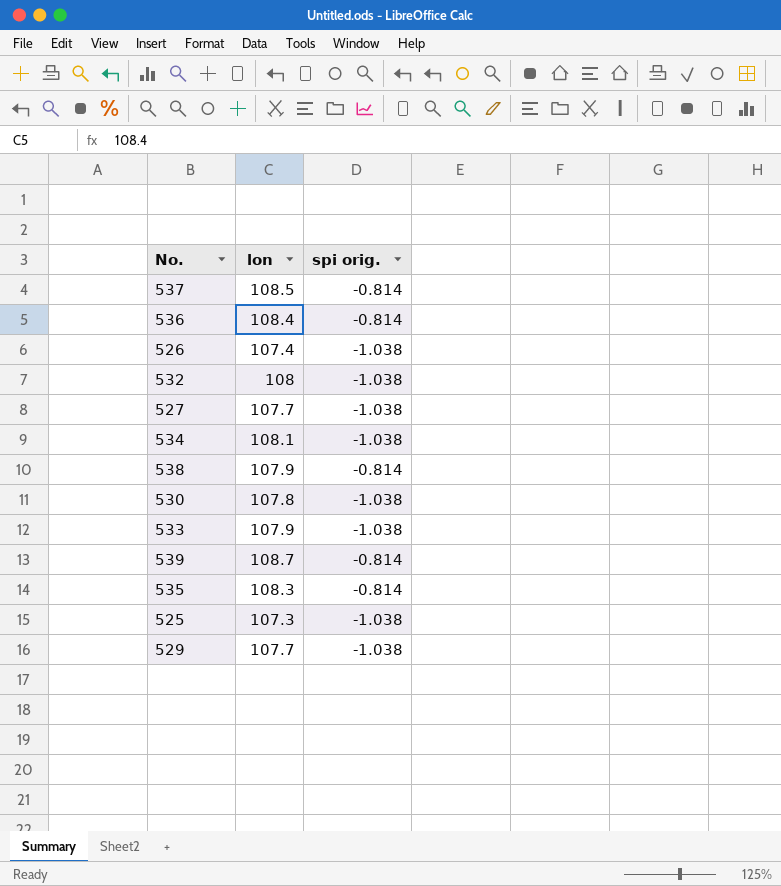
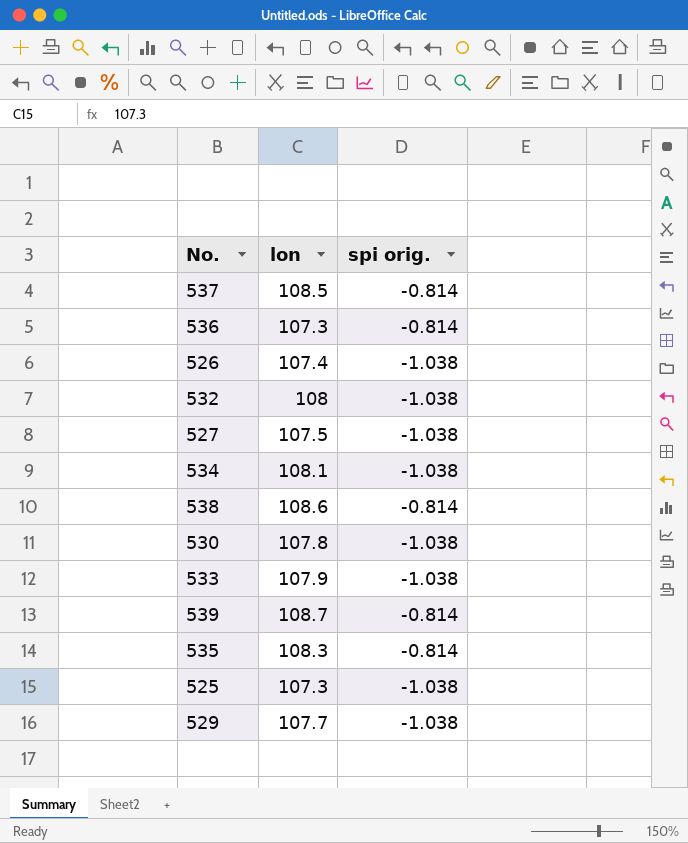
536 | lon: 108.4 -> 107.3
527 | lon: 107.7 -> 107.5
538 | lon: 107.9 -> 108.6

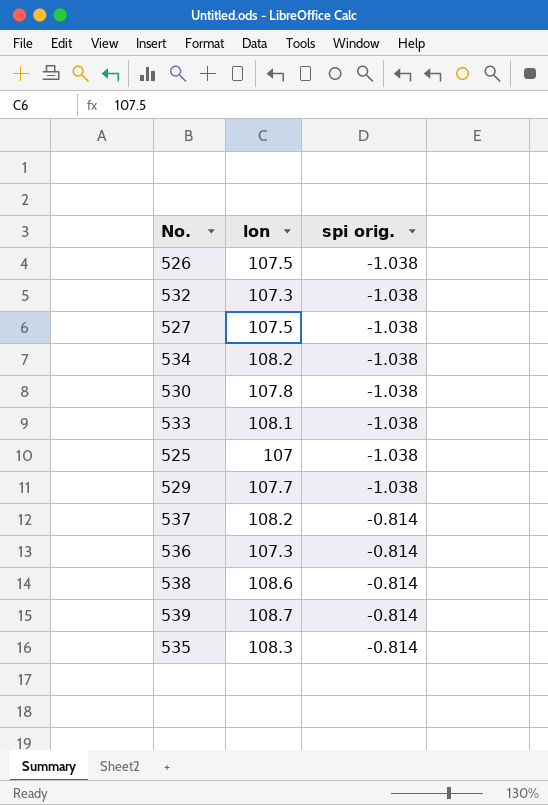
row order: none -> spi orig. ascending
526 | lon: 107.4 -> 107.5
532 | lon: 108 -> 107.3
534 | lon: 108.1 -> 108.2
533 | lon: 107.9 -> 108.1
525 | lon: 107.3 -> 107
537 | lon: 108.5 -> 108.2

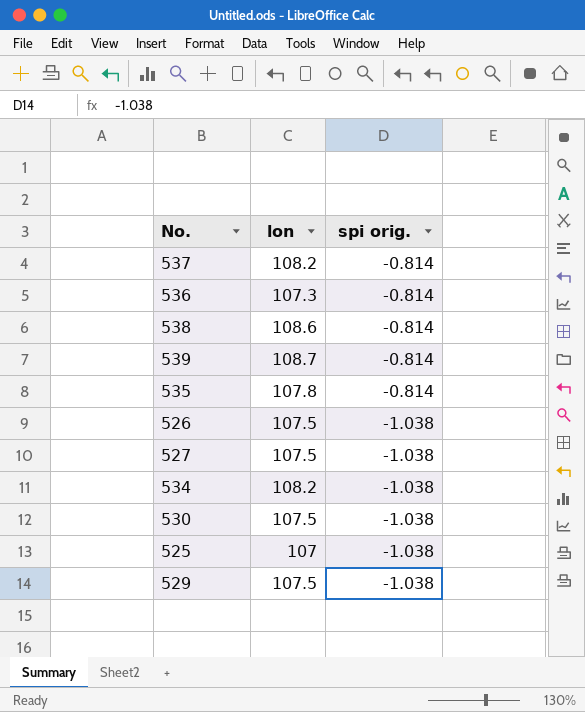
row order: spi orig. ascending -> spi orig. descending
row 532: 107.3 | -1.038 -> none
row 533: 108.1 | -1.038 -> none
535 | lon: 108.3 -> 107.8
530 | lon: 107.8 -> 107.5
529 | lon: 107.7 -> 107.5

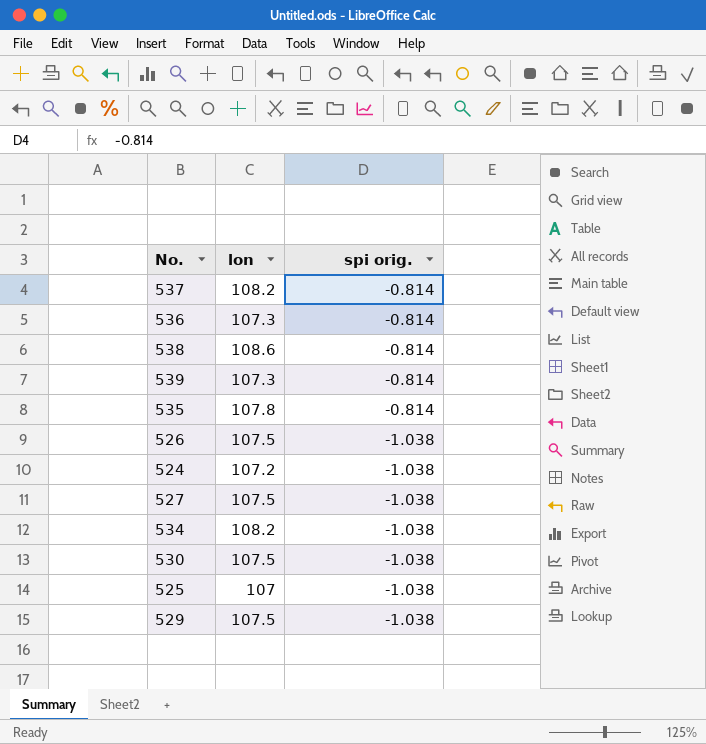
539 | lon: 108.7 -> 107.3
row 524: none -> 107.2 | -1.038

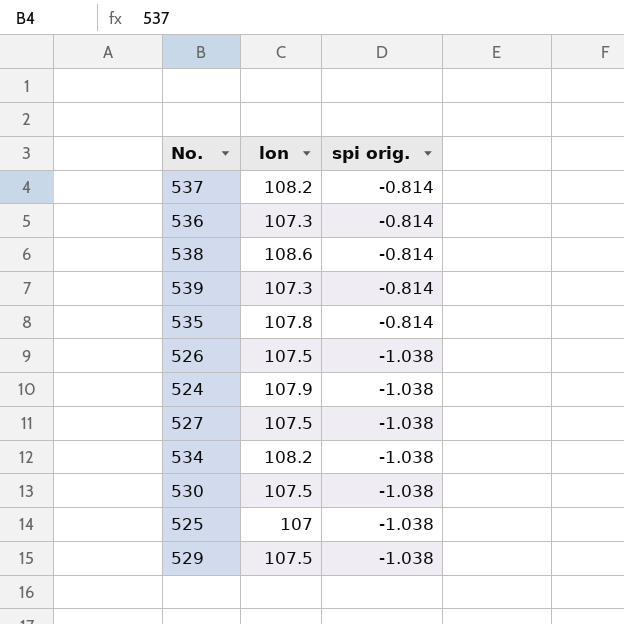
524 | lon: 107.2 -> 107.9

